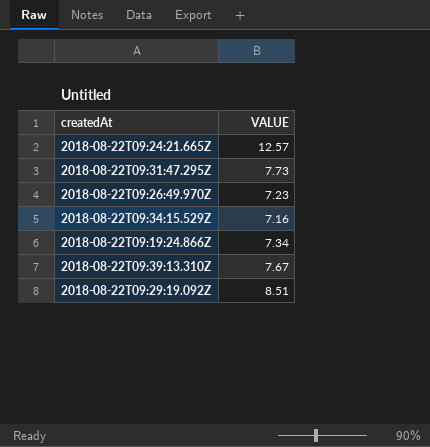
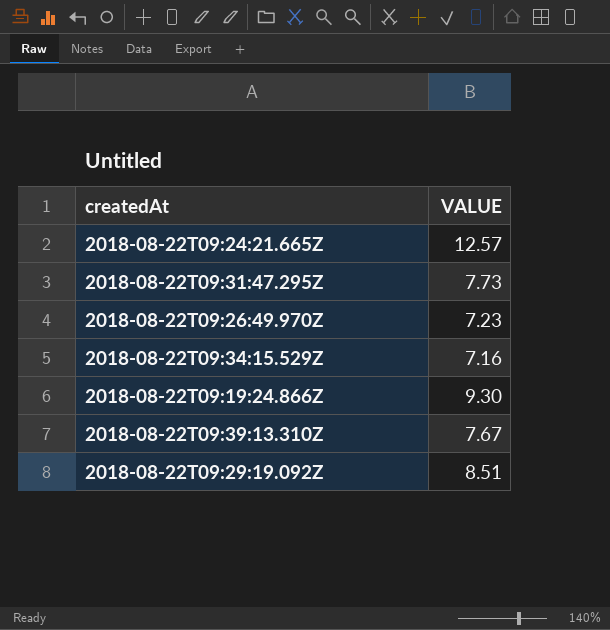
2018-08-22T09:19:24.866Z | VALUE: 7.34 -> 9.30

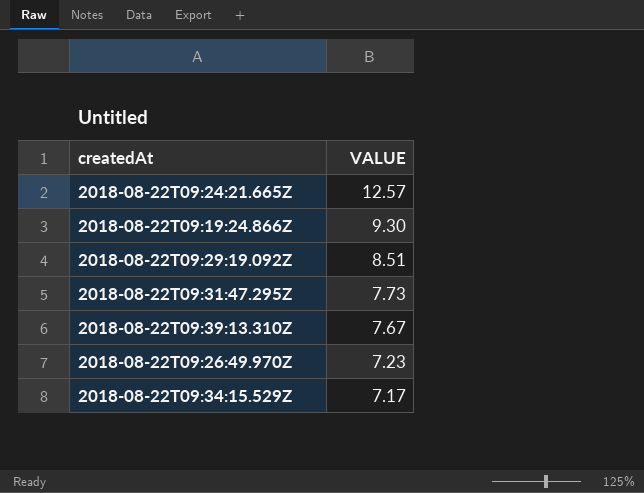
row order: none -> VALUE descending
2018-08-22T09:34:15.529Z | VALUE: 7.16 -> 7.17

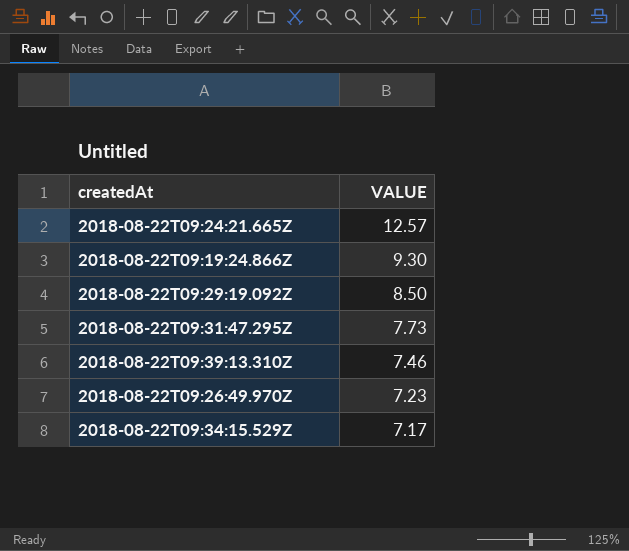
2018-08-22T09:29:19.092Z | VALUE: 8.51 -> 8.50
2018-08-22T09:39:13.310Z | VALUE: 7.67 -> 7.46

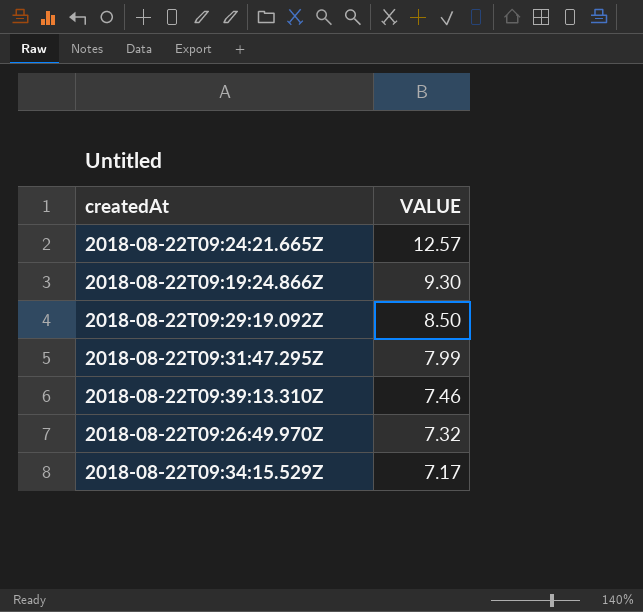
2018-08-22T09:31:47.295Z | VALUE: 7.73 -> 7.99
2018-08-22T09:26:49.970Z | VALUE: 7.23 -> 7.32

